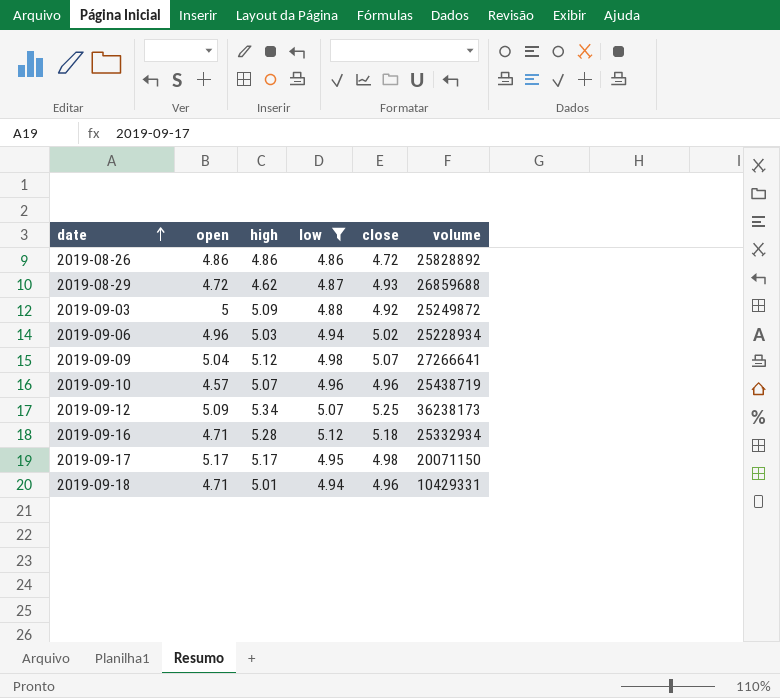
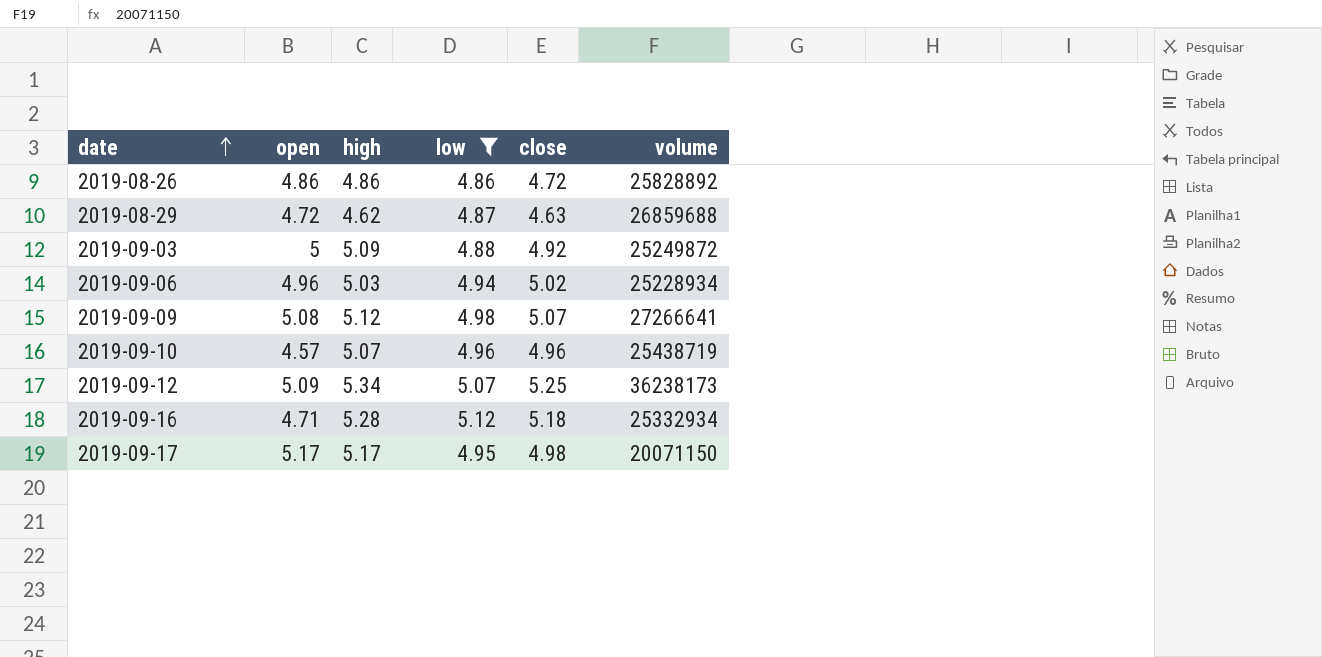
row 2019-09-18: 4.71 | 5.01 | 4.94 | 4.96 | 10429331 -> none
2019-08-29 | close: 4.93 -> 4.63
2019-09-09 | open: 5.04 -> 5.08

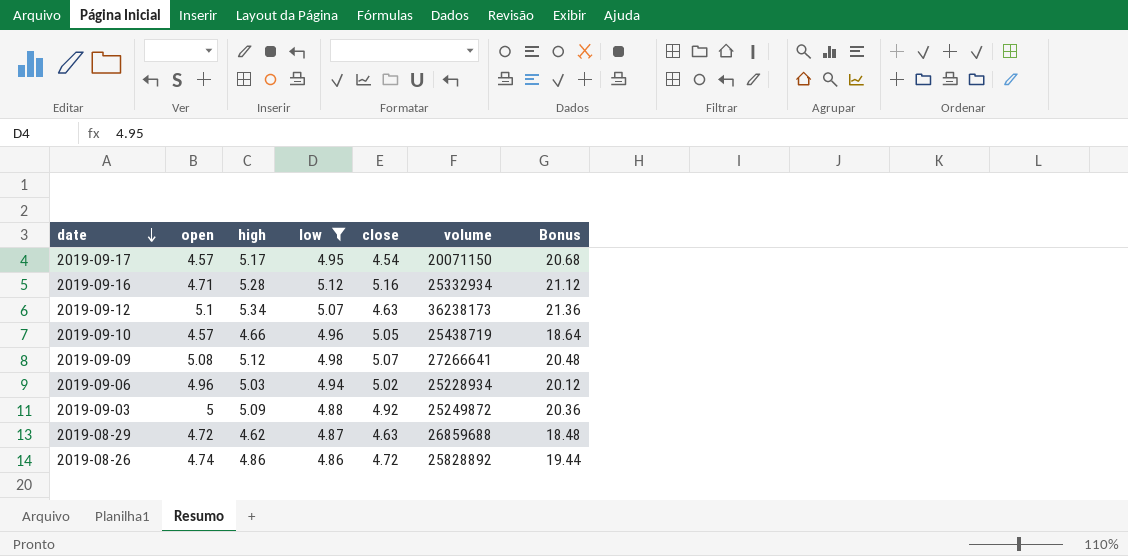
row order: date ascending -> date descending
column Bonus | formula: none -> [high] * 4
2019-09-17 | open: 5.17 -> 4.57
2019-09-17 | close: 4.98 -> 4.54
2019-09-16 | close: 5.18 -> 5.16
2019-09-12 | open: 5.09 -> 5.1
2019-09-12 | close: 5.25 -> 4.63
2019-09-10 | high: 5.07 -> 4.66
2019-09-10 | close: 4.96 -> 5.05
2019-08-26 | open: 4.86 -> 4.74

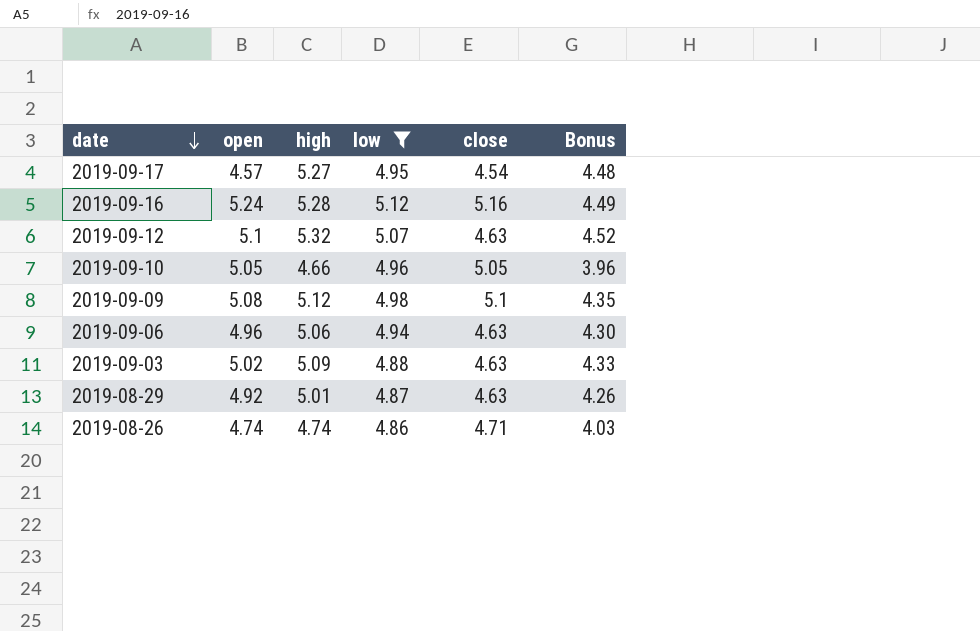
column volume | position: 6 -> none
column Bonus | formula: [high] * 4 -> [high] * 0.85
2019-09-17 | high: 5.17 -> 5.27
2019-09-16 | open: 4.71 -> 5.24
2019-09-12 | high: 5.34 -> 5.32
2019-09-10 | open: 4.57 -> 5.05
2019-09-09 | close: 5.07 -> 5.1
2019-09-06 | high: 5.03 -> 5.06
2019-09-06 | close: 5.02 -> 4.63
2019-09-03 | open: 5 -> 5.02
2019-09-03 | close: 4.92 -> 4.63
2019-08-29 | open: 4.72 -> 4.92
2019-08-29 | high: 4.62 -> 5.01
2019-08-26 | high: 4.86 -> 4.74
2019-08-26 | close: 4.72 -> 4.71

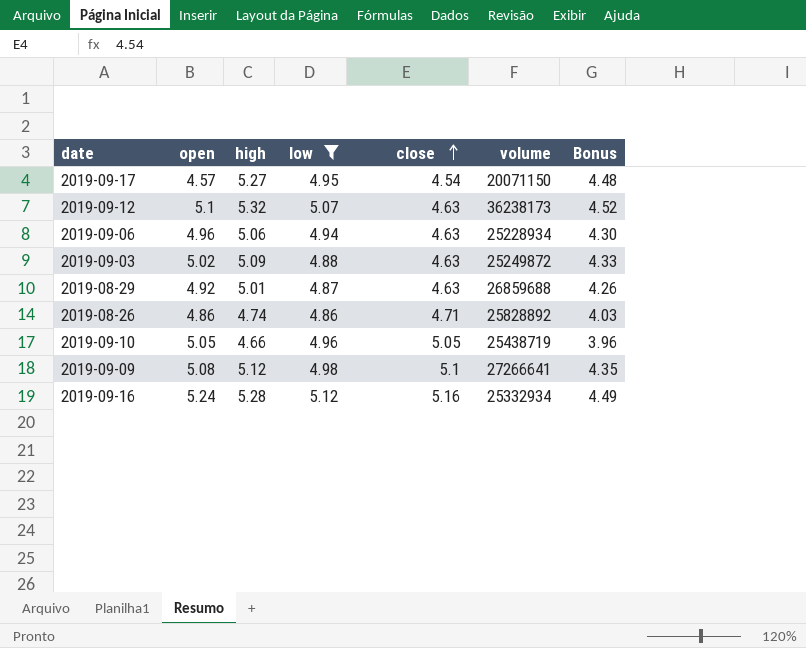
row order: date descending -> close ascending
column volume | position: none -> 6
2019-08-26 | open: 4.74 -> 4.86

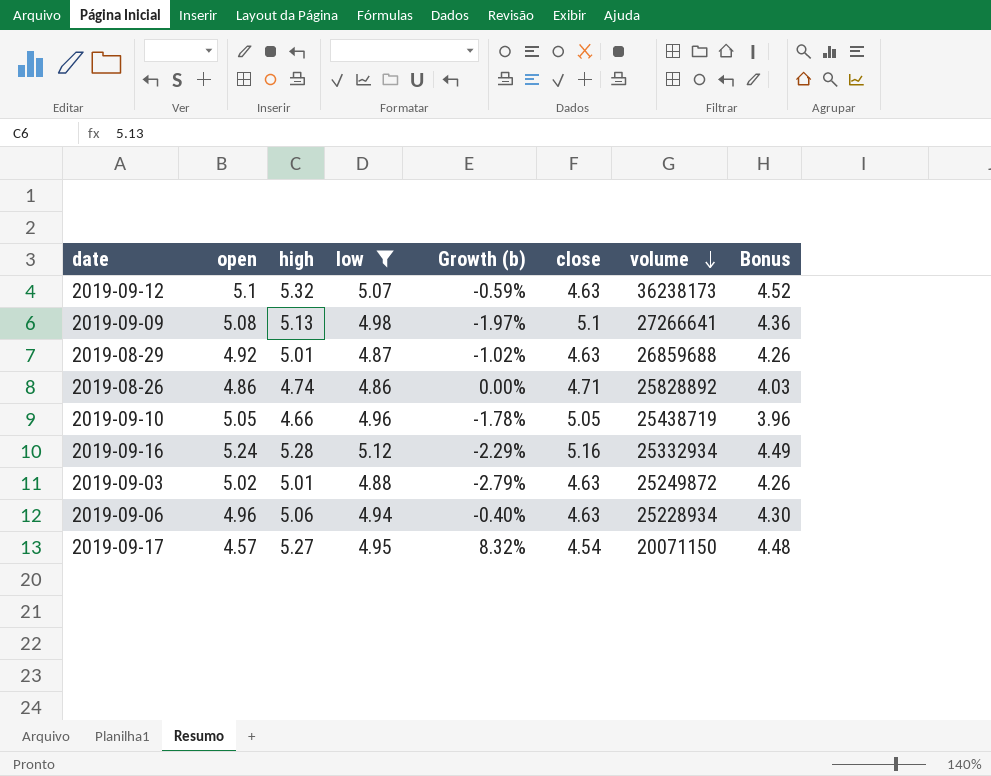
row order: close ascending -> volume descending
column Growth (b) | formula: none -> ([low] - [open]) / [open]
2019-09-09 | high: 5.12 -> 5.13
2019-09-09 | Bonus: 4.35 -> 4.36
2019-09-03 | high: 5.09 -> 5.01
2019-09-03 | Bonus: 4.33 -> 4.26

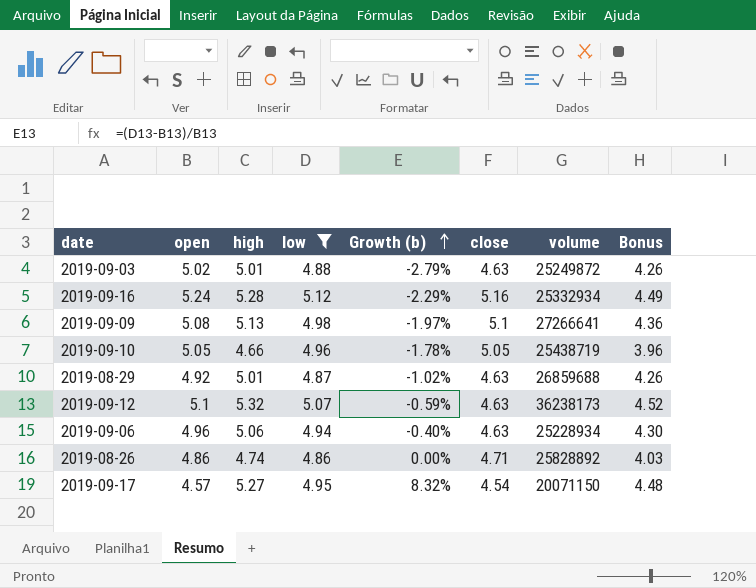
row order: volume descending -> Growth (b) ascending

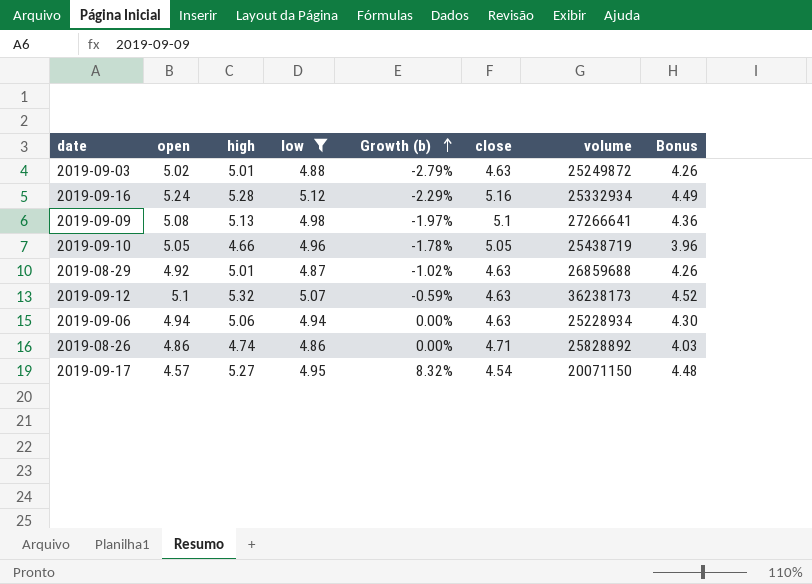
2019-09-06 | open: 4.96 -> 4.94
2019-09-06 | Growth (b): -0.40% -> 0.00%

